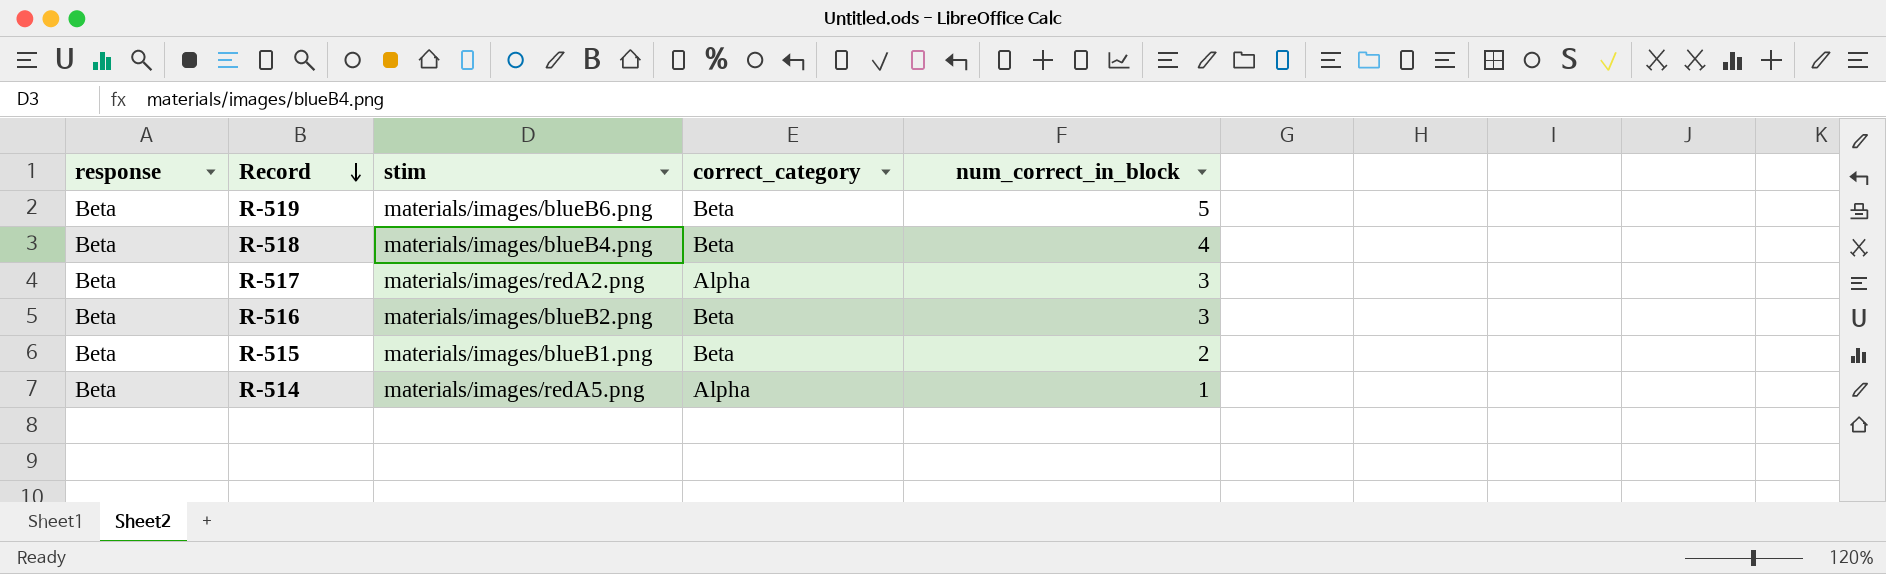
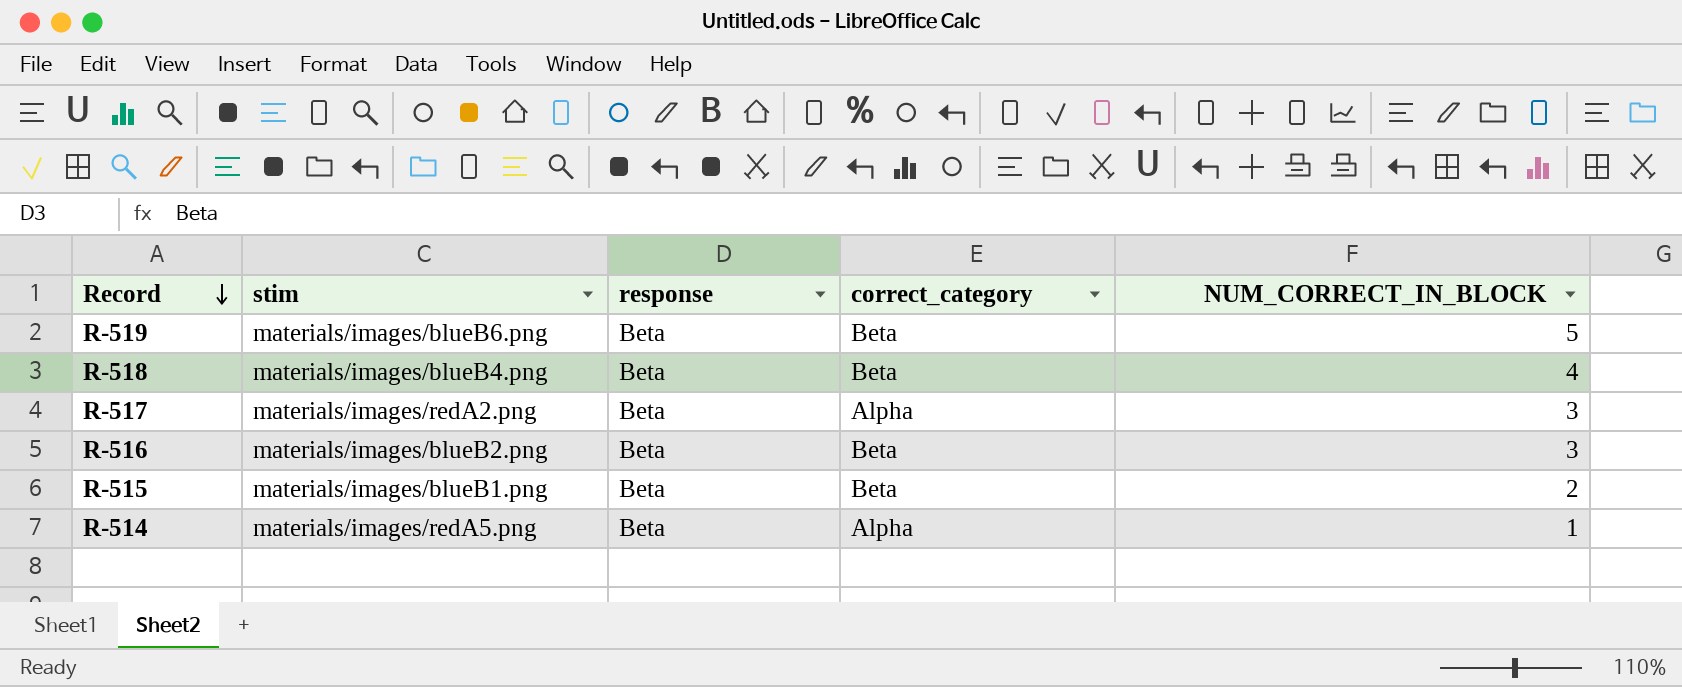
column response | position: 1 -> 3
column name: num_correct_in_block -> NUM_CORRECT_IN_BLOCK

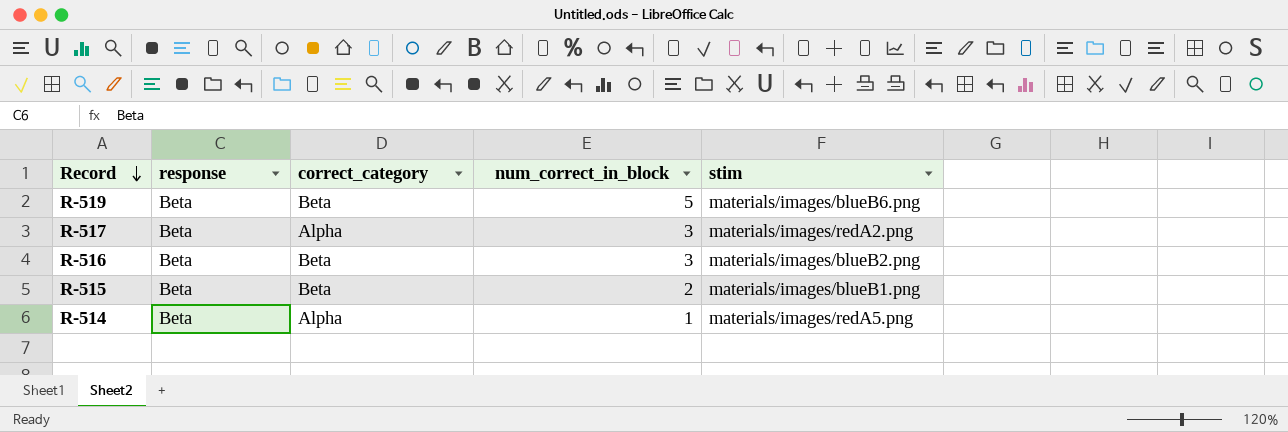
column name: NUM_CORRECT_IN_BLOCK -> num_correct_in_block
column stim | position: 2 -> 5
row R-518: materials/images/blueB4.png | Beta | Beta | 4 -> none

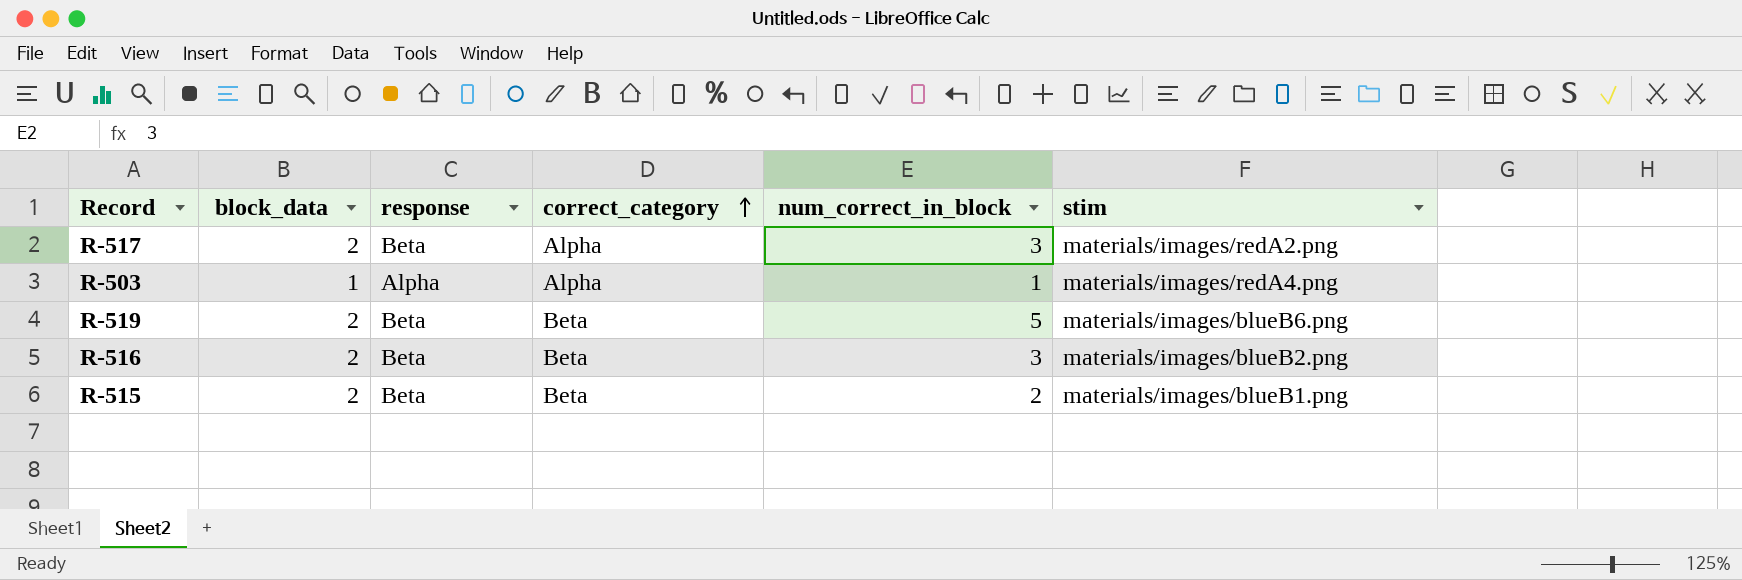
row order: Record descending -> correct_category ascending
column block_data | position: none -> 2
row R-514: Beta | Alpha | 1 | materials/images/redA5.png -> none
row R-503: none -> 1 | Alpha | Alpha | 1 | materials/images/redA4.png

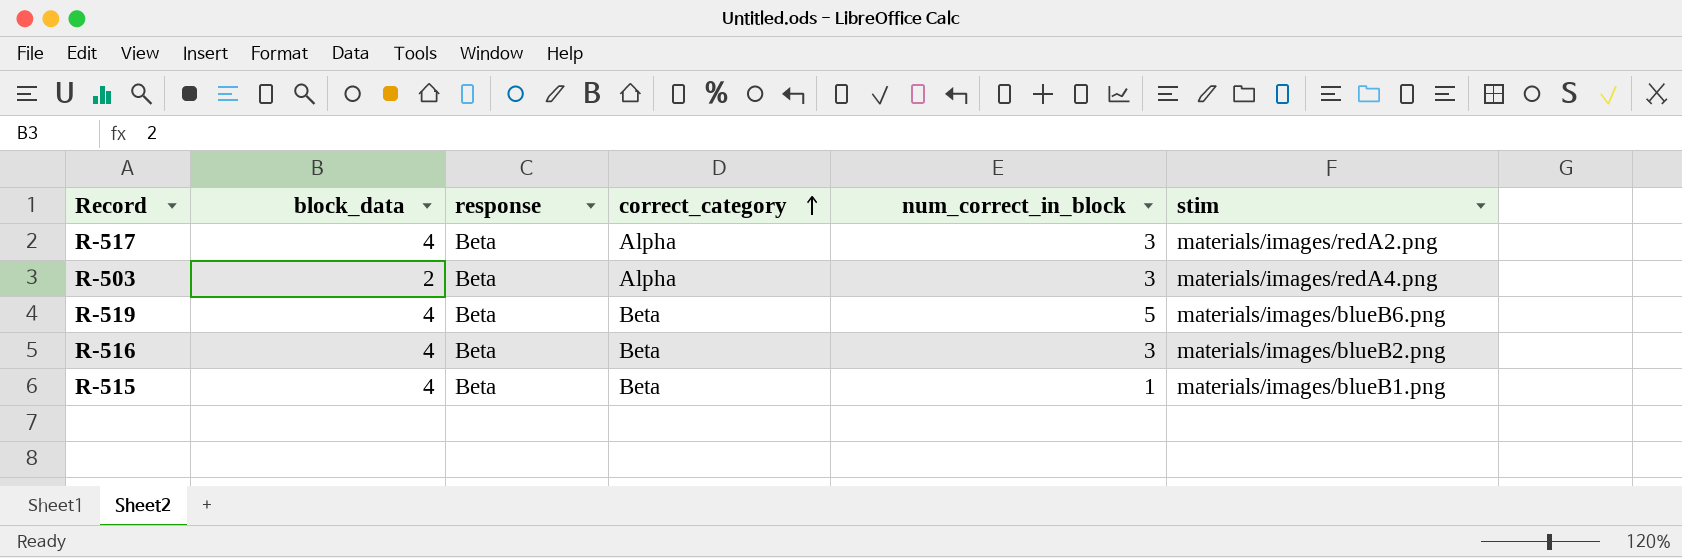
R-517 | block_data: 2 -> 4
R-503 | block_data: 1 -> 2
R-503 | response: Alpha -> Beta
R-503 | num_correct_in_block: 1 -> 3
R-519 | block_data: 2 -> 4
R-516 | block_data: 2 -> 4
R-515 | block_data: 2 -> 4
R-515 | num_correct_in_block: 2 -> 1

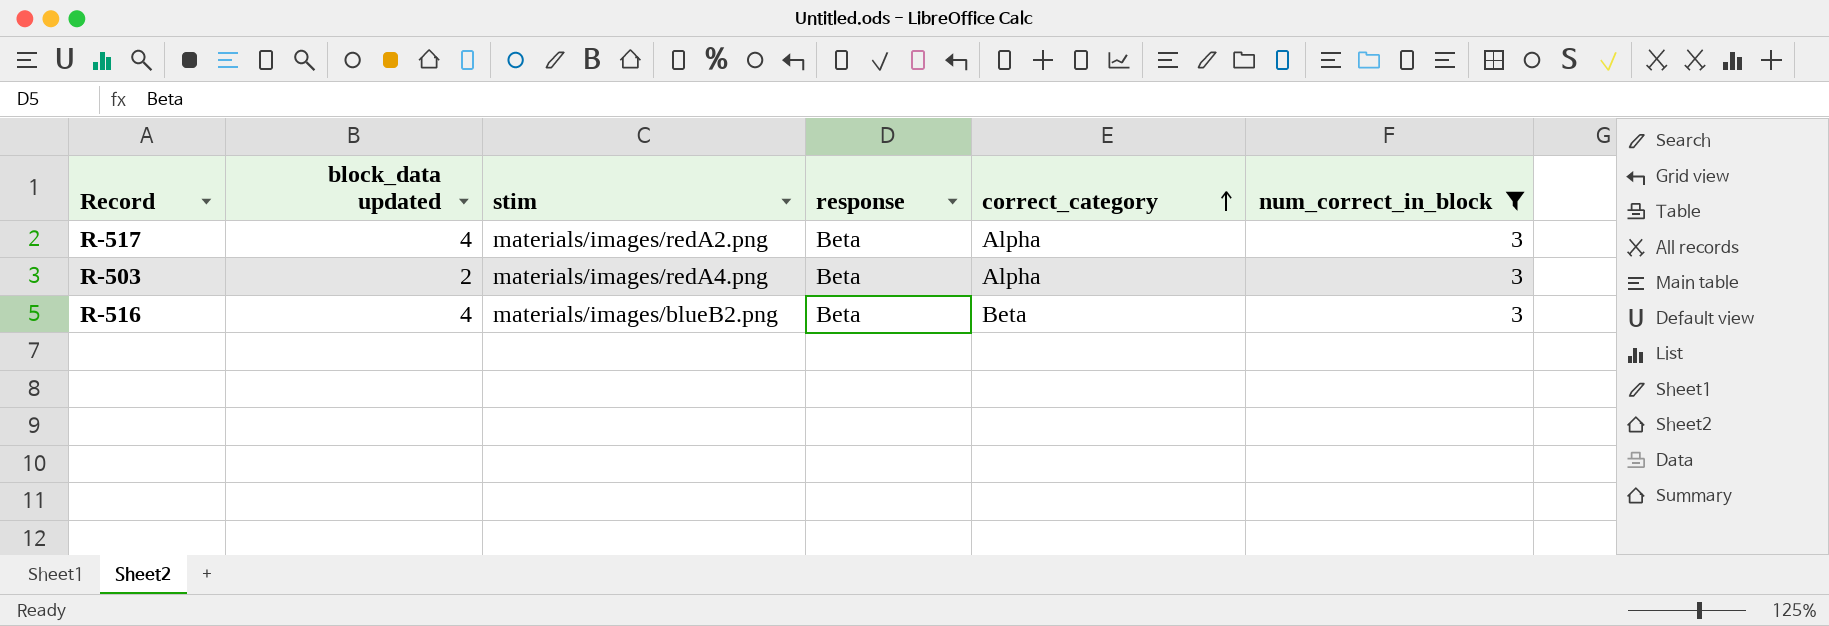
filter: none -> num_correct_in_block = 3
column name: block_data -> block_data updated
column stim | position: 6 -> 3

